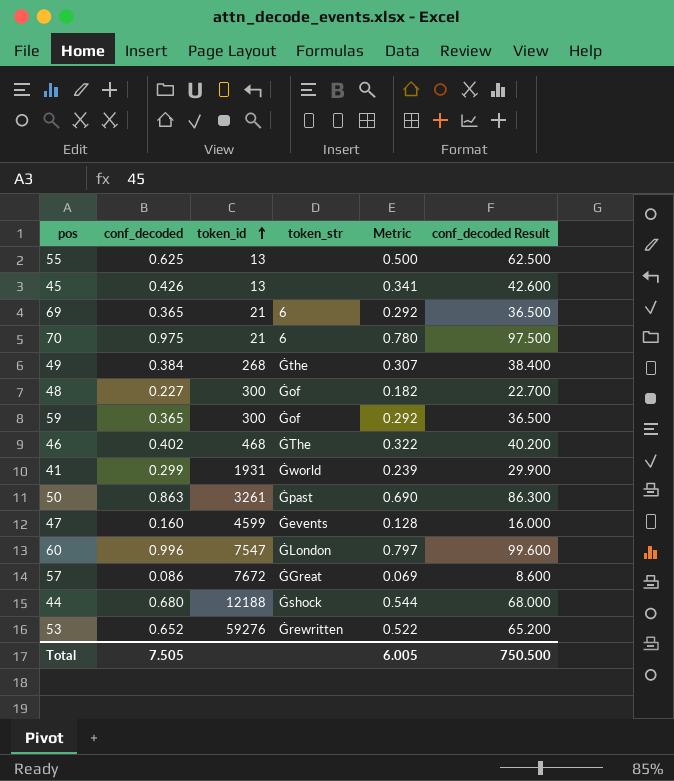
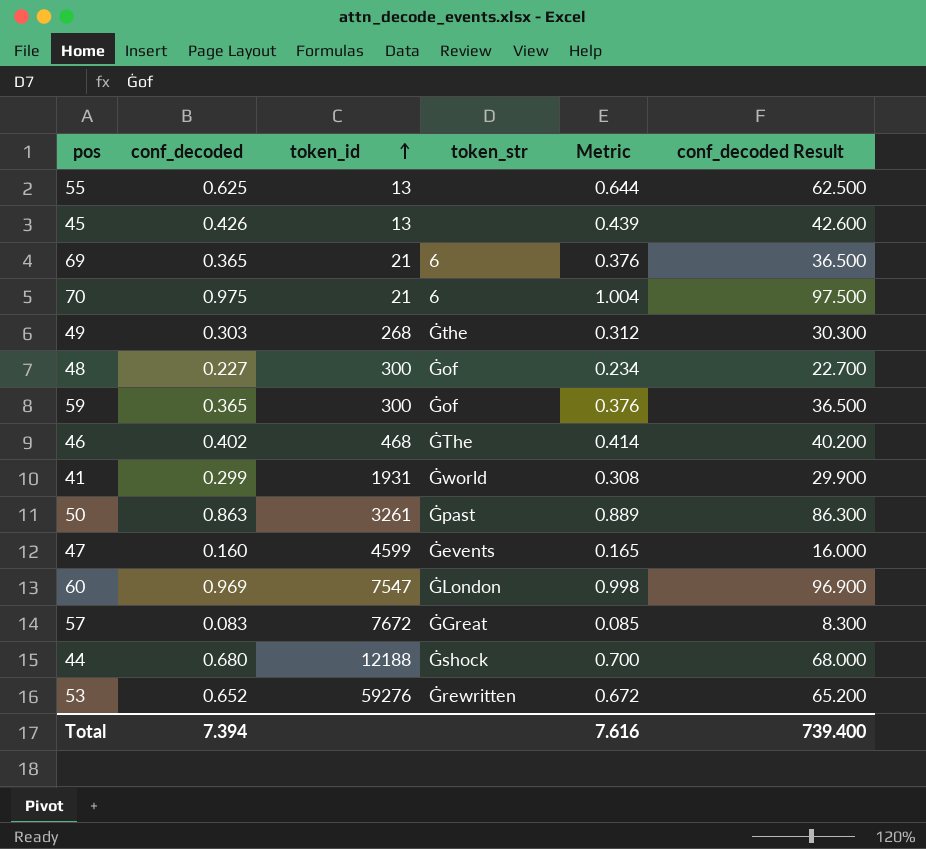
column Metric | formula: [conf_decoded] * 0.8 -> [conf_decoded] * 1.03
49 | conf_decoded: 0.384 -> 0.303
49 | conf_decoded Result: 38.400 -> 30.300
60 | conf_decoded: 0.996 -> 0.969
60 | conf_decoded Result: 99.600 -> 96.900
57 | conf_decoded: 0.086 -> 0.083
57 | conf_decoded Result: 8.600 -> 8.300
Total | conf_decoded: 7.505 -> 7.394
Total | Metric: 6.005 -> 7.616
Total | conf_decoded Result: 750.500 -> 739.400

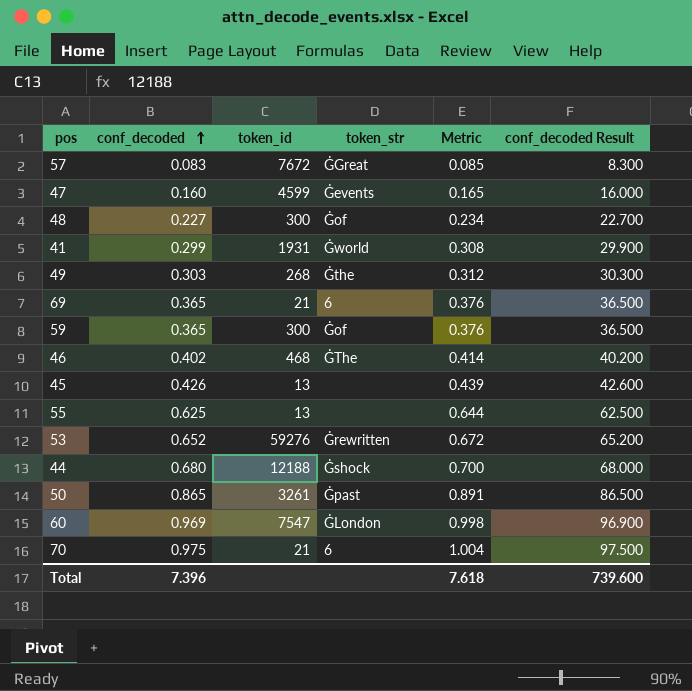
row order: token_id ascending -> conf_decoded ascending
50 | conf_decoded: 0.863 -> 0.865
50 | Metric: 0.889 -> 0.891
50 | conf_decoded Result: 86.300 -> 86.500
Total | conf_decoded: 7.394 -> 7.396
Total | Metric: 7.616 -> 7.618
Total | conf_decoded Result: 739.400 -> 739.600

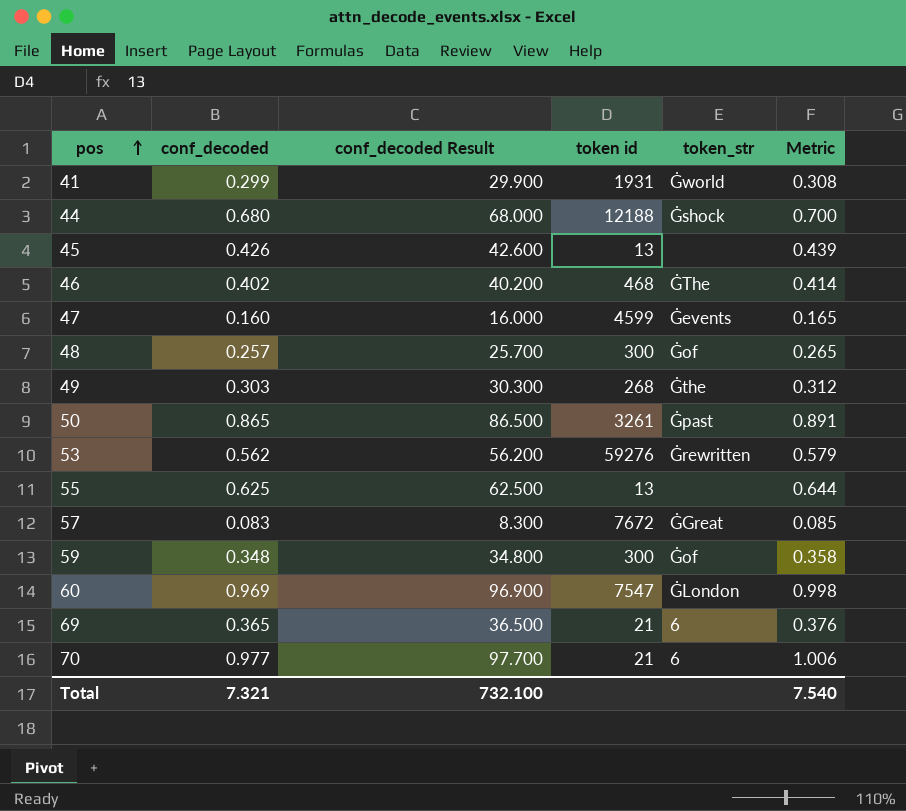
row order: conf_decoded ascending -> pos ascending
column conf_decoded Result | position: 6 -> 3
column name: token_id -> token id
48 | conf_decoded: 0.227 -> 0.257
48 | conf_decoded Result: 22.700 -> 25.700
48 | Metric: 0.234 -> 0.265
53 | conf_decoded: 0.652 -> 0.562
53 | conf_decoded Result: 65.200 -> 56.200
53 | Metric: 0.672 -> 0.579
59 | conf_decoded: 0.365 -> 0.348
59 | conf_decoded Result: 36.500 -> 34.800
59 | Metric: 0.376 -> 0.358
70 | conf_decoded: 0.975 -> 0.977
70 | conf_decoded Result: 97.500 -> 97.700
70 | Metric: 1.004 -> 1.006
Total | conf_decoded: 7.396 -> 7.321
Total | conf_decoded Result: 739.600 -> 732.100
Total | Metric: 7.618 -> 7.540

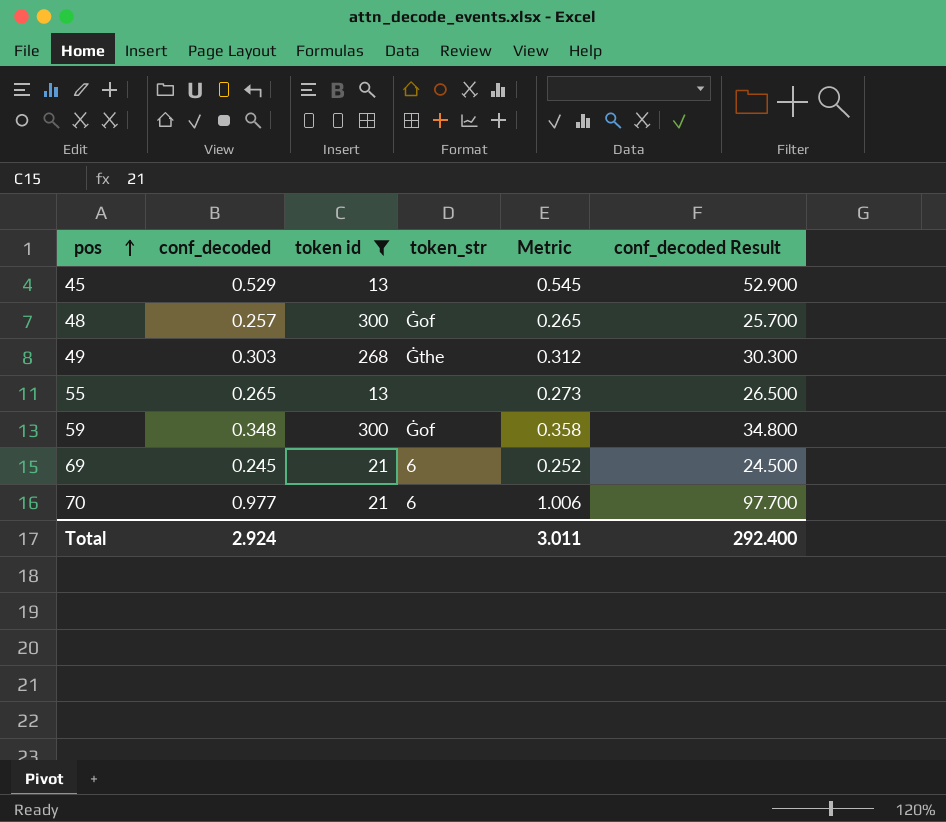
filter: none -> token id <= 300
column conf_decoded Result | position: 3 -> 6
45 | conf_decoded: 0.426 -> 0.529
45 | Metric: 0.439 -> 0.545
45 | conf_decoded Result: 42.600 -> 52.900
55 | conf_decoded: 0.625 -> 0.265
55 | Metric: 0.644 -> 0.273
55 | conf_decoded Result: 62.500 -> 26.500
69 | conf_decoded: 0.365 -> 0.245
69 | Metric: 0.376 -> 0.252
69 | conf_decoded Result: 36.500 -> 24.500
Total | conf_decoded: 7.321 -> 2.924
Total | Metric: 7.540 -> 3.011
Total | conf_decoded Result: 732.100 -> 292.400

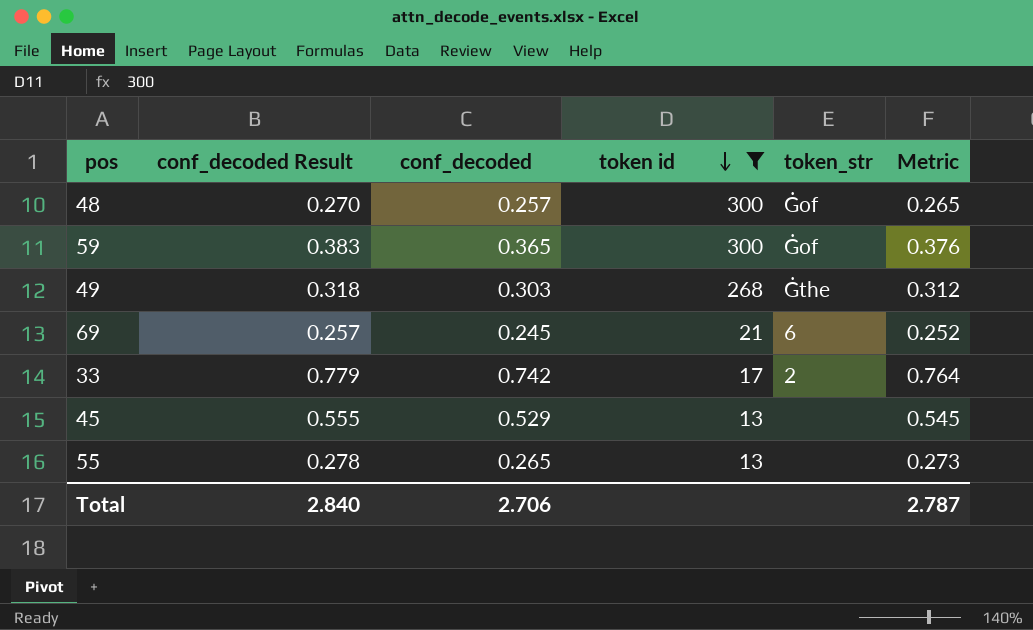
row order: pos ascending -> token id descending
column conf_decoded Result | formula: [conf_decoded] * 100 -> [conf_decoded] * 1.05
column conf_decoded Result | position: 6 -> 2
row 70: 0.977 | 21 | 6 | 1.006 | 97.700 -> none
59 | conf_decoded: 0.348 -> 0.365
59 | Metric: 0.358 -> 0.376
row 33: none -> 0.779 | 0.742 | 17 | 2 | 0.764
Total | conf_decoded Result: 292.400 -> 2.840
Total | conf_decoded: 2.924 -> 2.706
Total | Metric: 3.011 -> 2.787

